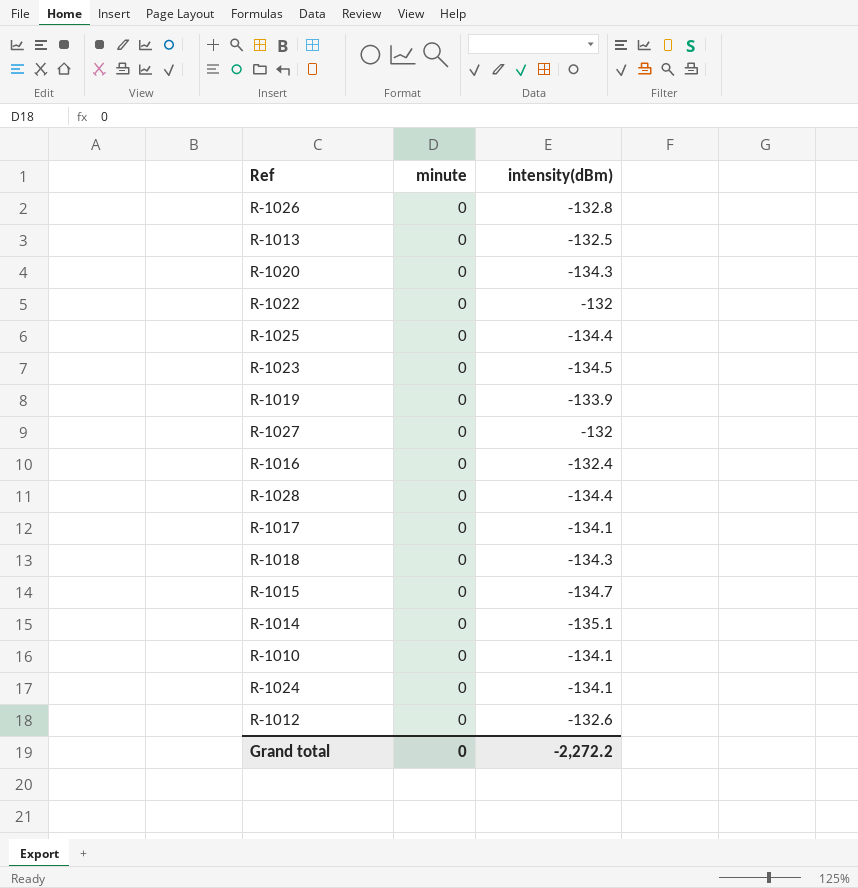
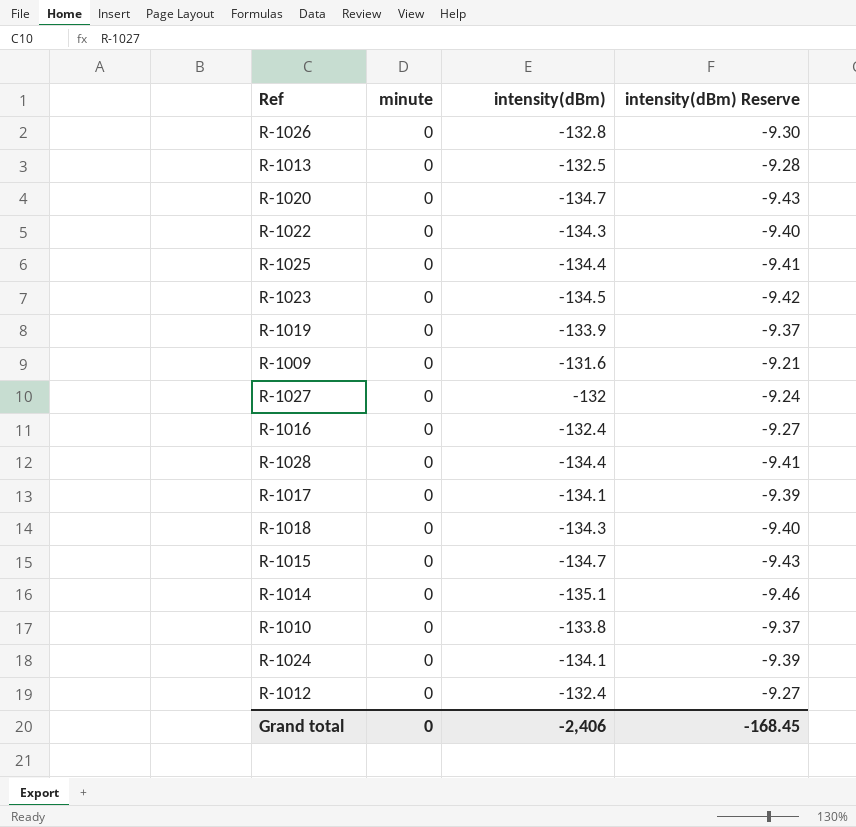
column intensity(dBm) Reserve | formula: none -> [intensity(dBm)] * 0.07
R-1020 | intensity(dBm): -134.3 -> -134.7
R-1022 | intensity(dBm): -132 -> -134.3
row R-1009: none -> 0 | -131.6 | -9.21
R-1010 | intensity(dBm): -134.1 -> -133.8
R-1012 | intensity(dBm): -132.6 -> -132.4
Grand total | intensity(dBm): -2,272.2 -> -2,406

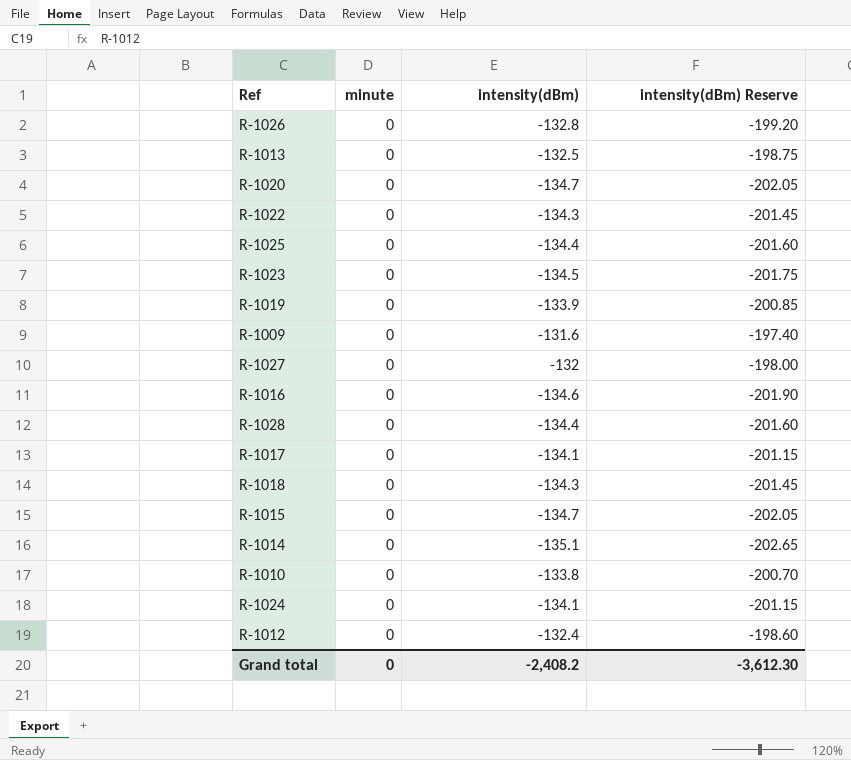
column intensity(dBm) Reserve | formula: [intensity(dBm)] * 0.07 -> [intensity(dBm)] * 1.5
R-1016 | intensity(dBm): -132.4 -> -134.6
Grand total | intensity(dBm): -2,406 -> -2,408.2
Grand total | intensity(dBm) Reserve: -168.45 -> -3,612.30

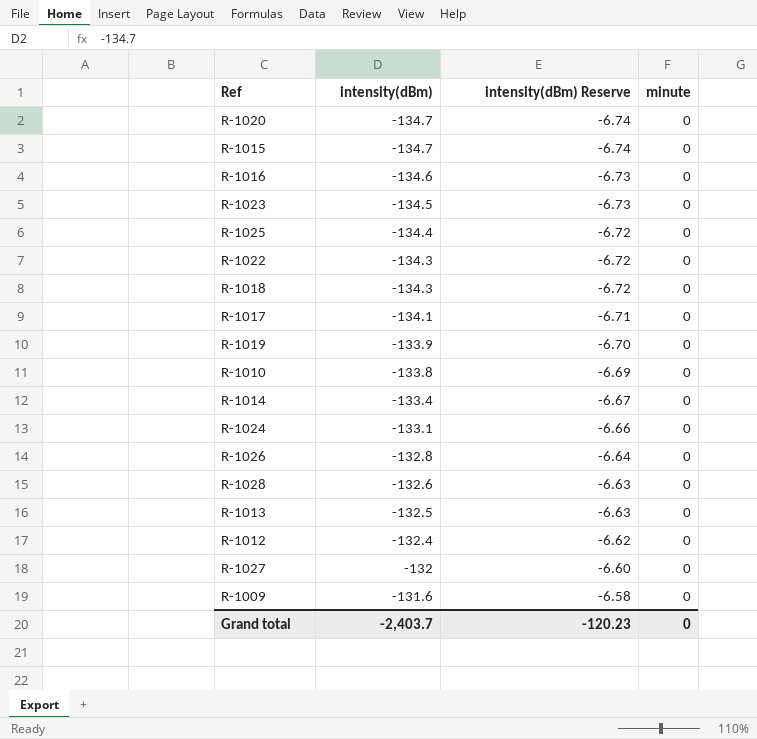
row order: none -> intensity(dBm) ascending
column intensity(dBm) Reserve | formula: [intensity(dBm)] * 1.5 -> [intensity(dBm)] * 0.05
column minute | position: 2 -> 4
R-1014 | intensity(dBm): -135.1 -> -133.4
R-1024 | intensity(dBm): -134.1 -> -133.1
R-1028 | intensity(dBm): -134.4 -> -132.6
Grand total | intensity(dBm): -2,408.2 -> -2,403.7
Grand total | intensity(dBm) Reserve: -3,612.30 -> -120.23

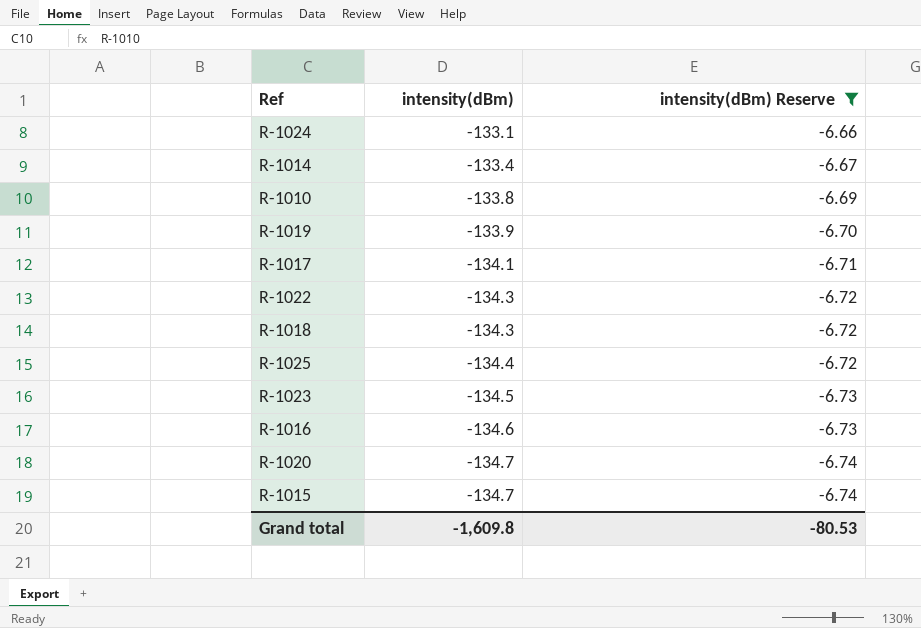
filter: none -> intensity(dBm) Reserve <= -6.66
row order: intensity(dBm) ascending -> intensity(dBm) descending
column minute | position: 4 -> none
Grand total | intensity(dBm): -2,403.7 -> -1,609.8
Grand total | intensity(dBm) Reserve: -120.23 -> -80.53

